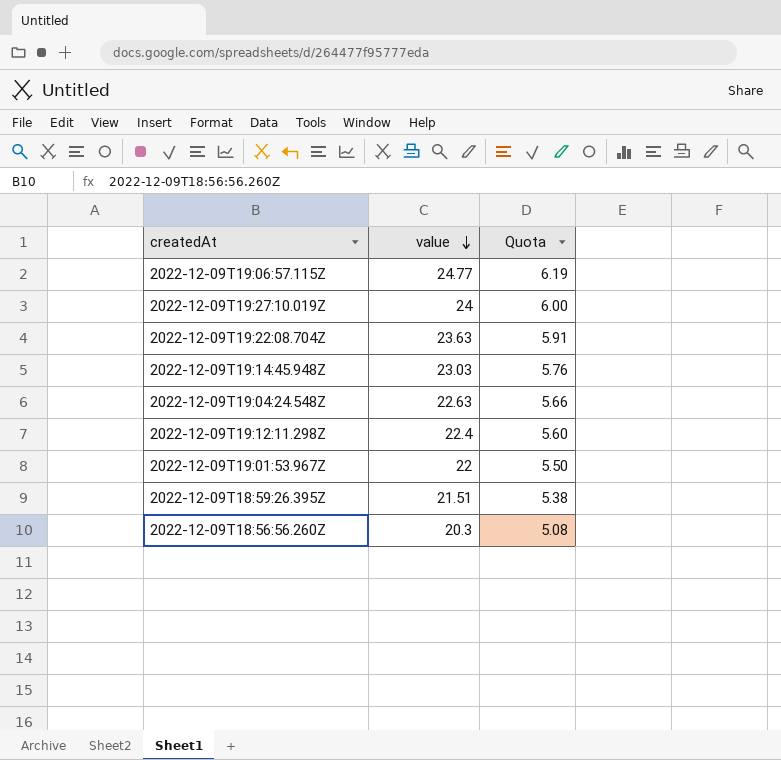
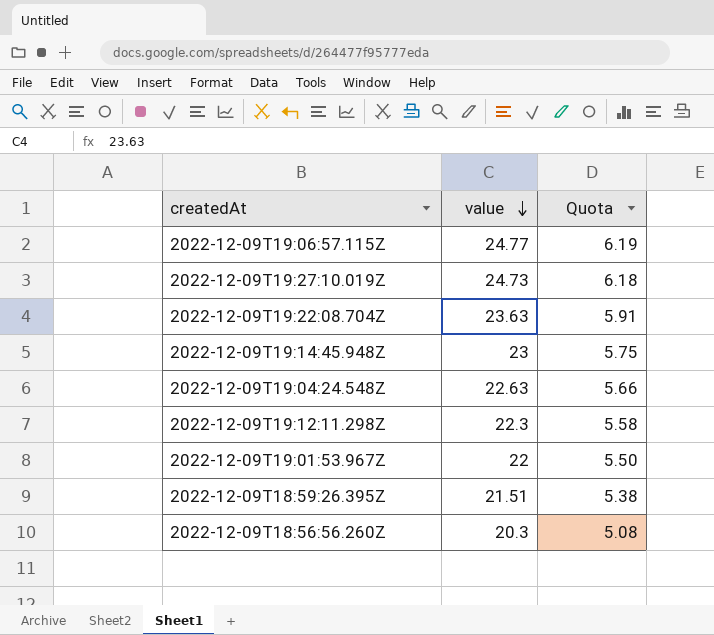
2022-12-09T19:27:10.019Z | value: 24 -> 24.73
2022-12-09T19:27:10.019Z | Quota: 6.00 -> 6.18
2022-12-09T19:14:45.948Z | value: 23.03 -> 23
2022-12-09T19:14:45.948Z | Quota: 5.76 -> 5.75
2022-12-09T19:12:11.298Z | value: 22.4 -> 22.3
2022-12-09T19:12:11.298Z | Quota: 5.60 -> 5.58

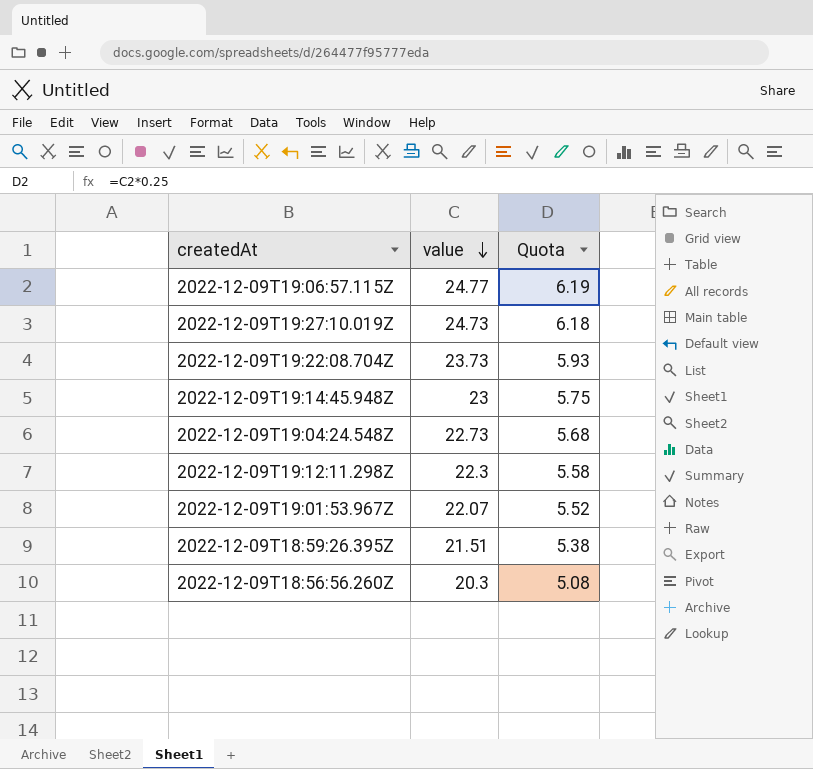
2022-12-09T19:22:08.704Z | value: 23.63 -> 23.73
2022-12-09T19:22:08.704Z | Quota: 5.91 -> 5.93
2022-12-09T19:04:24.548Z | value: 22.63 -> 22.73
2022-12-09T19:04:24.548Z | Quota: 5.66 -> 5.68
2022-12-09T19:01:53.967Z | value: 22 -> 22.07
2022-12-09T19:01:53.967Z | Quota: 5.50 -> 5.52

